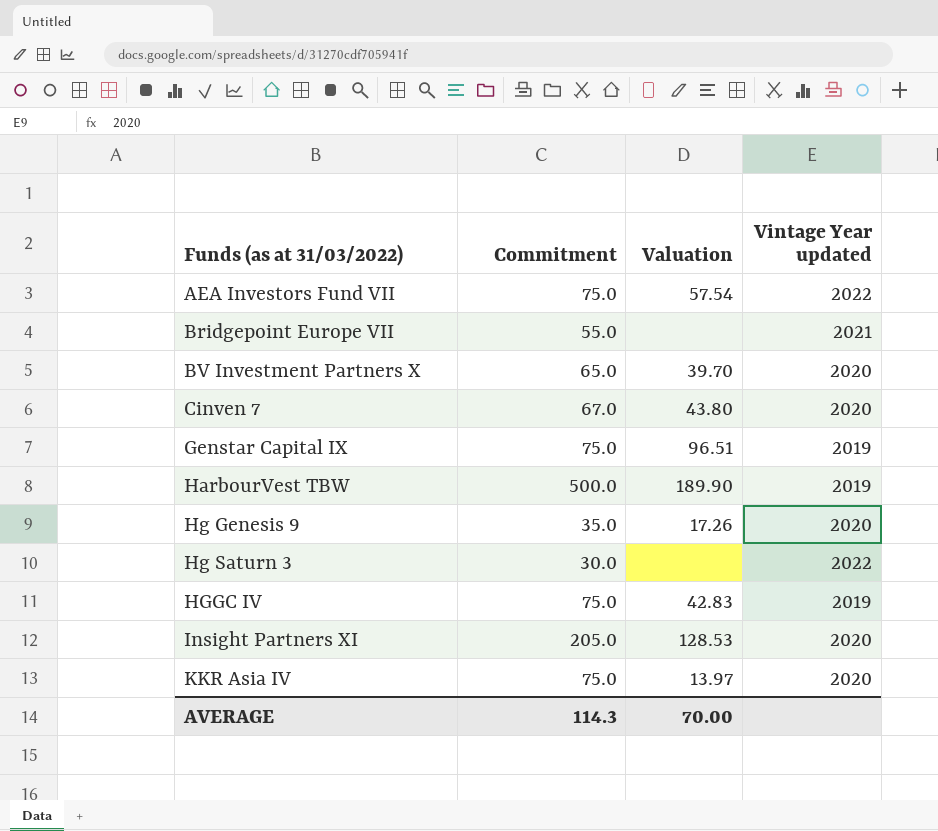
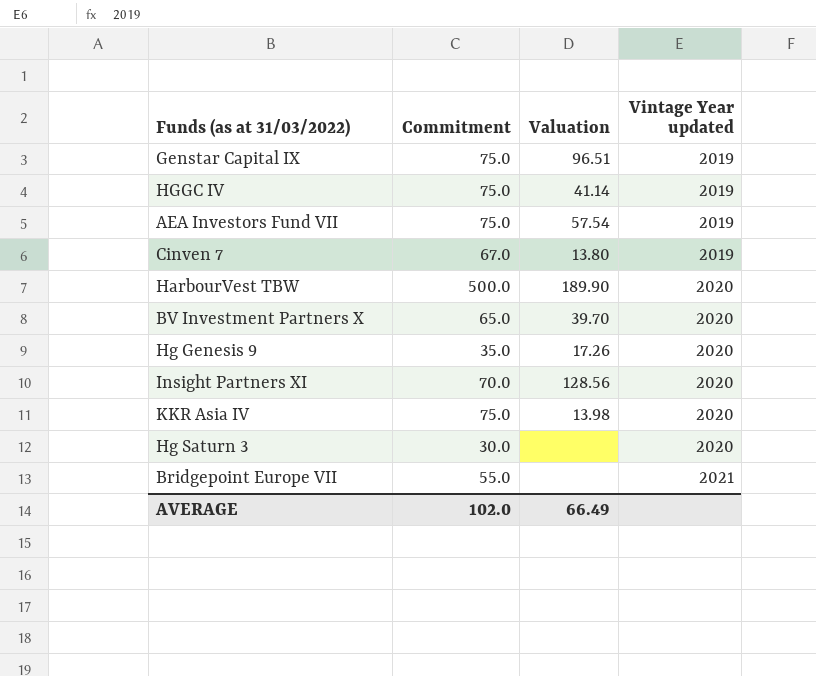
row order: Funds (as at 31/03/2022) ascending -> Vintage Year updated ascending
HGGC IV | Valuation: 42.83 -> 41.14
AEA Investors Fund VII | Vintage Year updated: 2022 -> 2019
Cinven 7 | Valuation: 43.80 -> 13.80
Cinven 7 | Vintage Year updated: 2020 -> 2019
HarbourVest TBW | Vintage Year updated: 2019 -> 2020
Insight Partners XI | Commitment: 205.0 -> 70.0
Insight Partners XI | Valuation: 128.53 -> 128.56
KKR Asia IV | Valuation: 13.97 -> 13.98
Hg Saturn 3 | Vintage Year updated: 2022 -> 2020
AVERAGE | Commitment: 114.3 -> 102.0
AVERAGE | Valuation: 70.00 -> 66.49

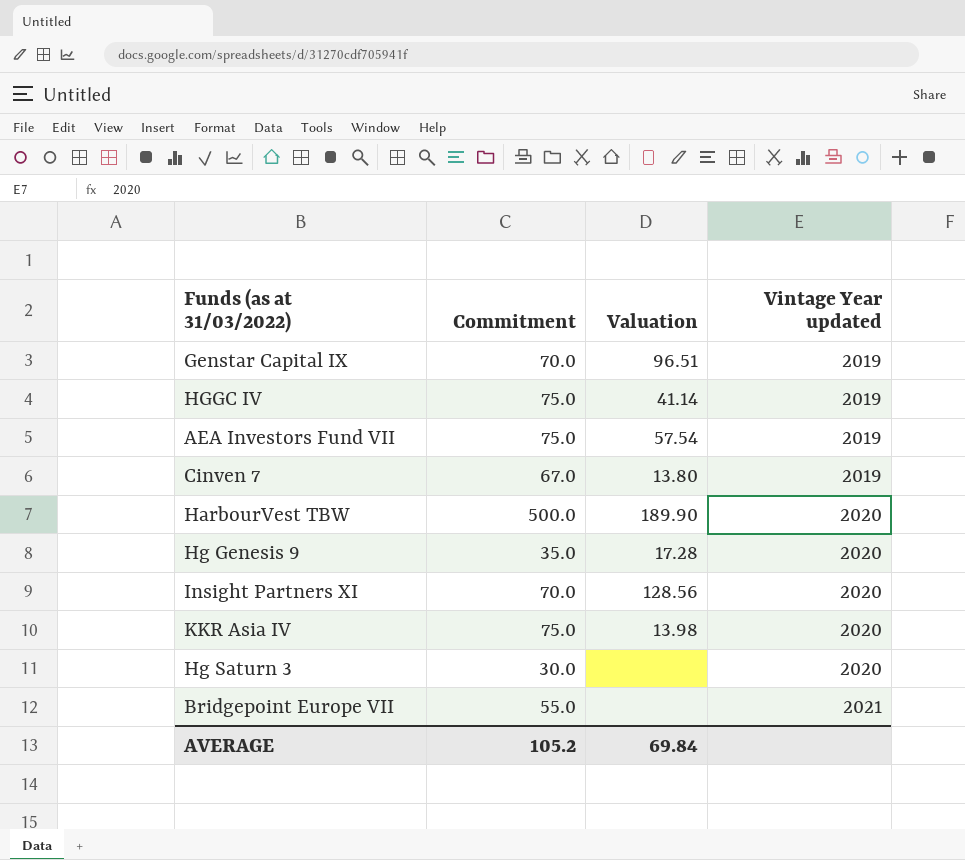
row BV Investment Partners X: 65.0 | 39.70 | 2020 -> none
Genstar Capital IX | Commitment: 75.0 -> 70.0
Hg Genesis 9 | Valuation: 17.26 -> 17.28
AVERAGE | Commitment: 102.0 -> 105.2
AVERAGE | Valuation: 66.49 -> 69.84

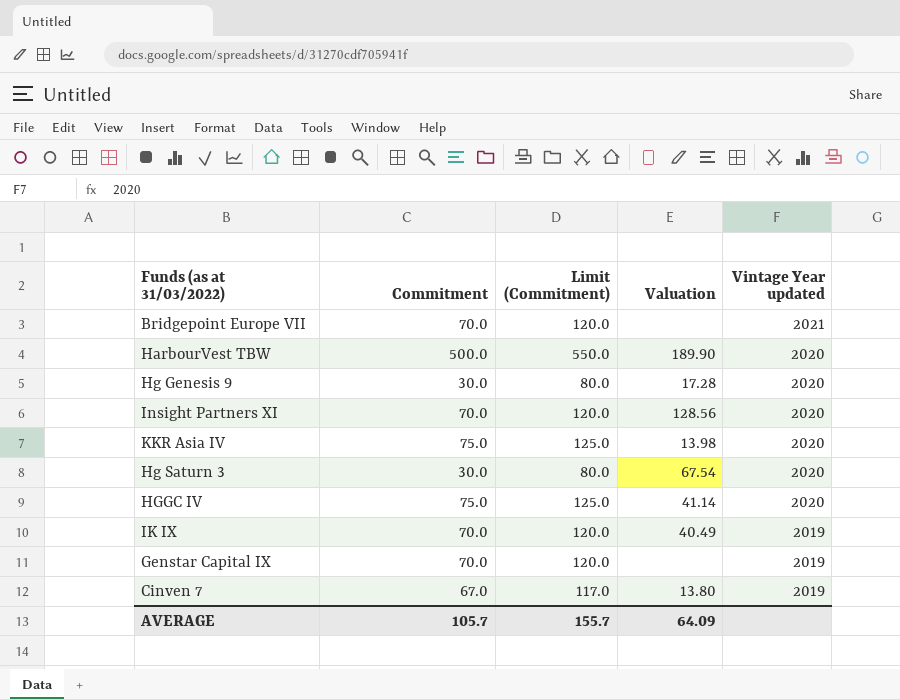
row order: Vintage Year updated ascending -> Vintage Year updated descending
column Limit (Commitment) | formula: none -> [Commitment] + 50
row AEA Investors Fund VII: 75.0 | 57.54 | 2019 -> none
Bridgepoint Europe VII | Commitment: 55.0 -> 70.0
Hg Genesis 9 | Commitment: 35.0 -> 30.0
Hg Saturn 3 | Valuation: none -> 67.54
HGGC IV | Vintage Year updated: 2019 -> 2020
row IK IX: none -> 70.0 | 120.0 | 40.49 | 2019
Genstar Capital IX | Valuation: 96.51 -> none
AVERAGE | Commitment: 105.2 -> 105.7
AVERAGE | Valuation: 69.84 -> 64.09

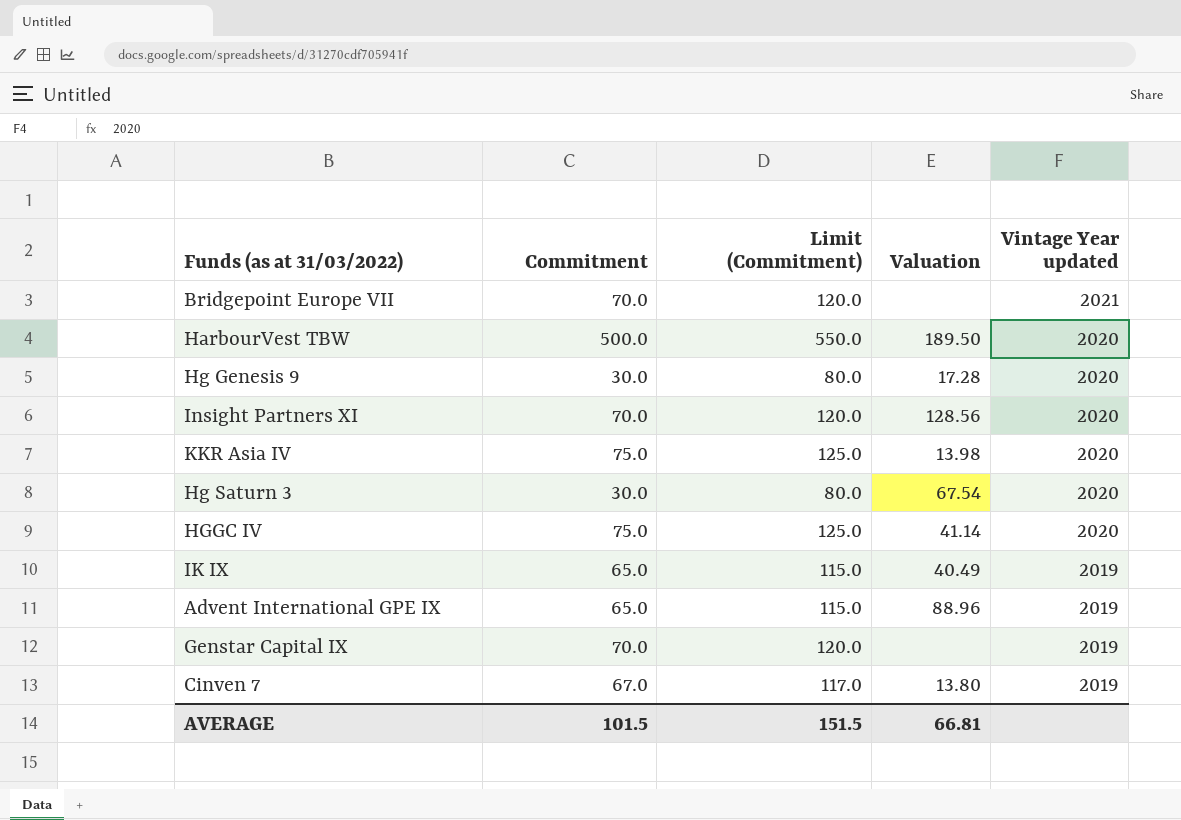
HarbourVest TBW | Valuation: 189.90 -> 189.50
IK IX | Commitment: 70.0 -> 65.0
IK IX | Limit (Commitment): 120.0 -> 115.0
row Advent International GPE IX: none -> 65.0 | 115.0 | 88.96 | 2019
AVERAGE | Commitment: 105.7 -> 101.5
AVERAGE | Limit (Commitment): 155.7 -> 151.5
AVERAGE | Valuation: 64.09 -> 66.81

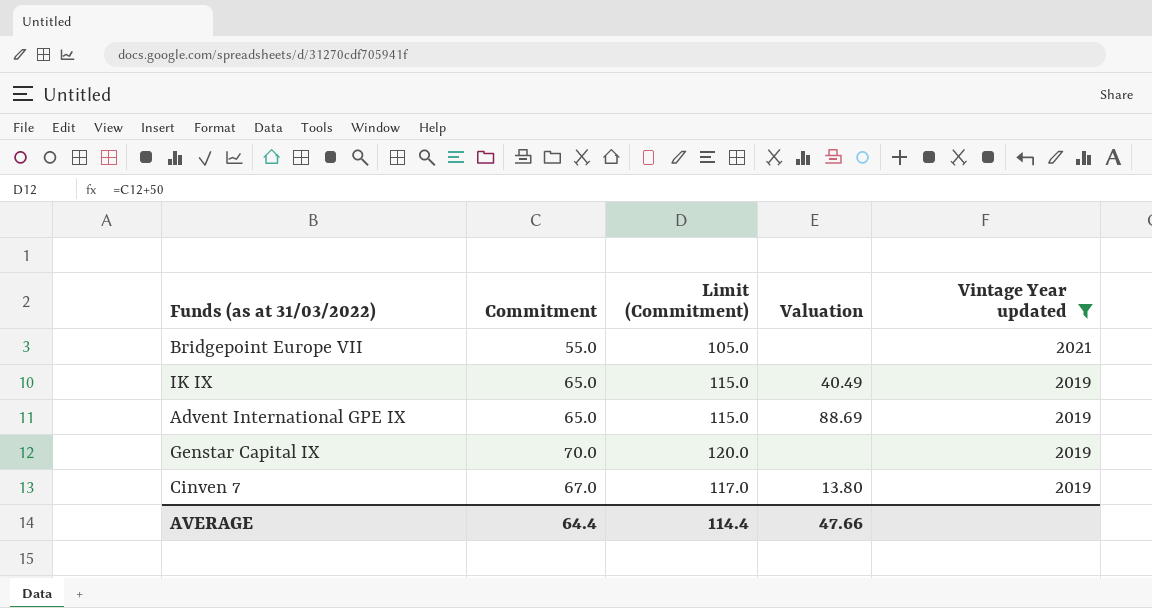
filter: none -> Vintage Year updated != 2020
Bridgepoint Europe VII | Commitment: 70.0 -> 55.0
Bridgepoint Europe VII | Limit (Commitment): 120.0 -> 105.0
Advent International GPE IX | Valuation: 88.96 -> 88.69
AVERAGE | Commitment: 101.5 -> 64.4
AVERAGE | Limit (Commitment): 151.5 -> 114.4
AVERAGE | Valuation: 66.81 -> 47.66

